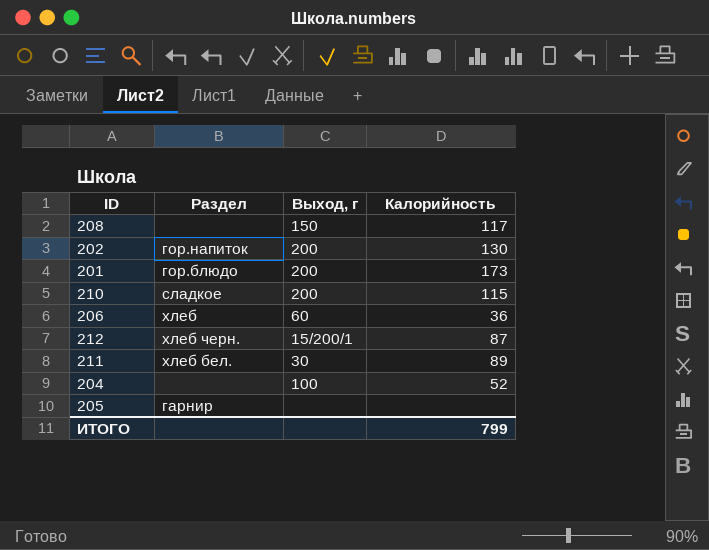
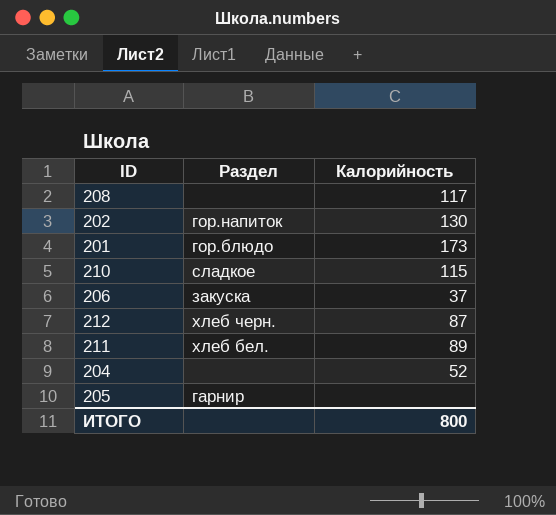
column Выход, г | position: 3 -> none
206 | Раздел: хлеб -> закуска
206 | Калорийность: 36 -> 37
ИТОГО | Калорийность: 799 -> 800

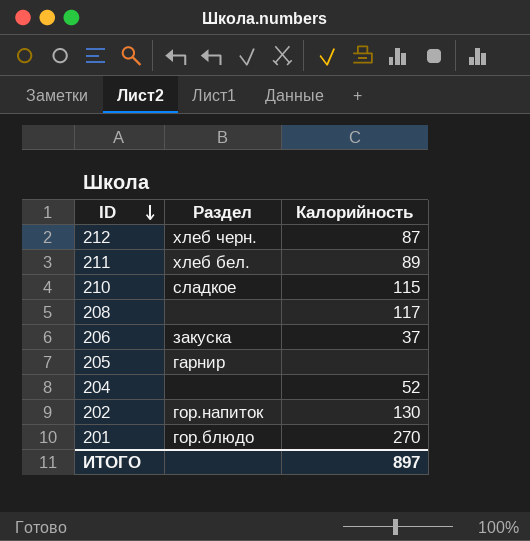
row order: none -> ID descending
201 | Калорийность: 173 -> 270
ИТОГО | Калорийность: 800 -> 897

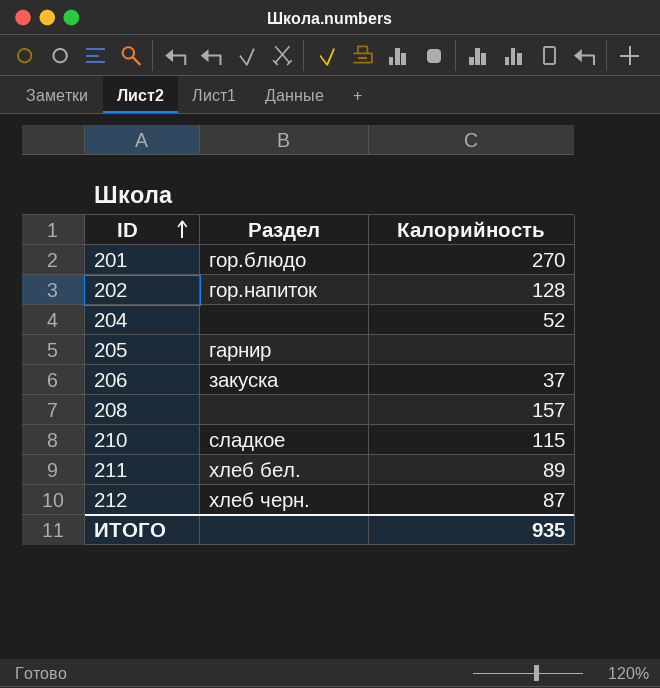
row order: ID descending -> ID ascending
202 | Калорийность: 130 -> 128
208 | Калорийность: 117 -> 157
ИТОГО | Калорийность: 897 -> 935

